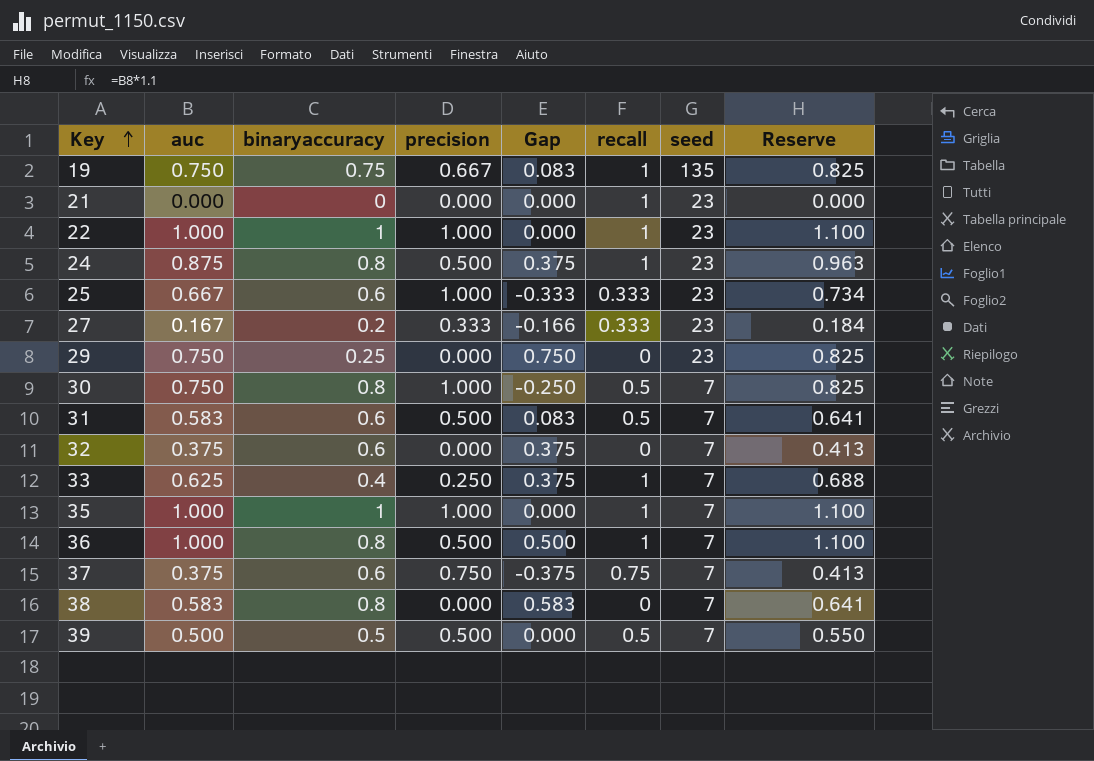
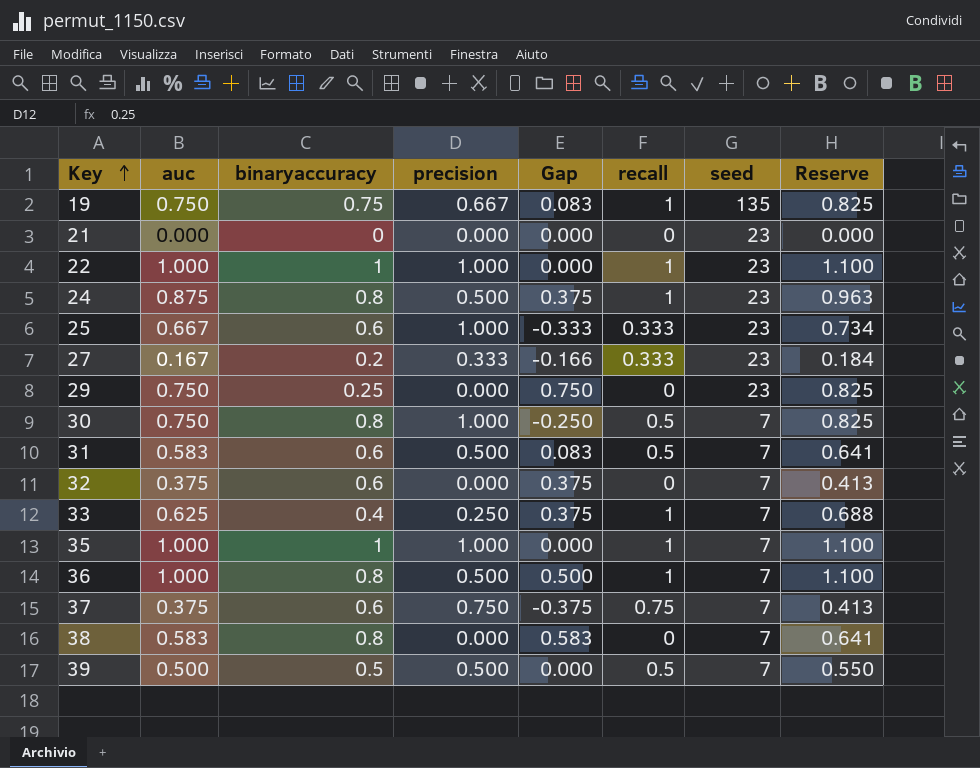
21 | recall: 1 -> 0

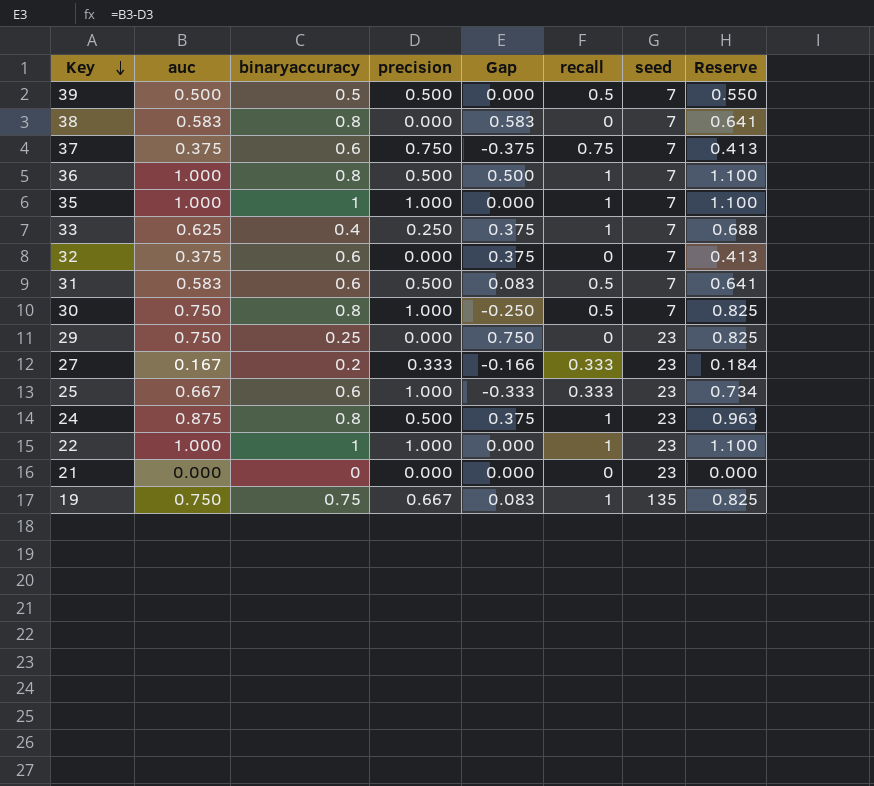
row order: Key ascending -> Key descending

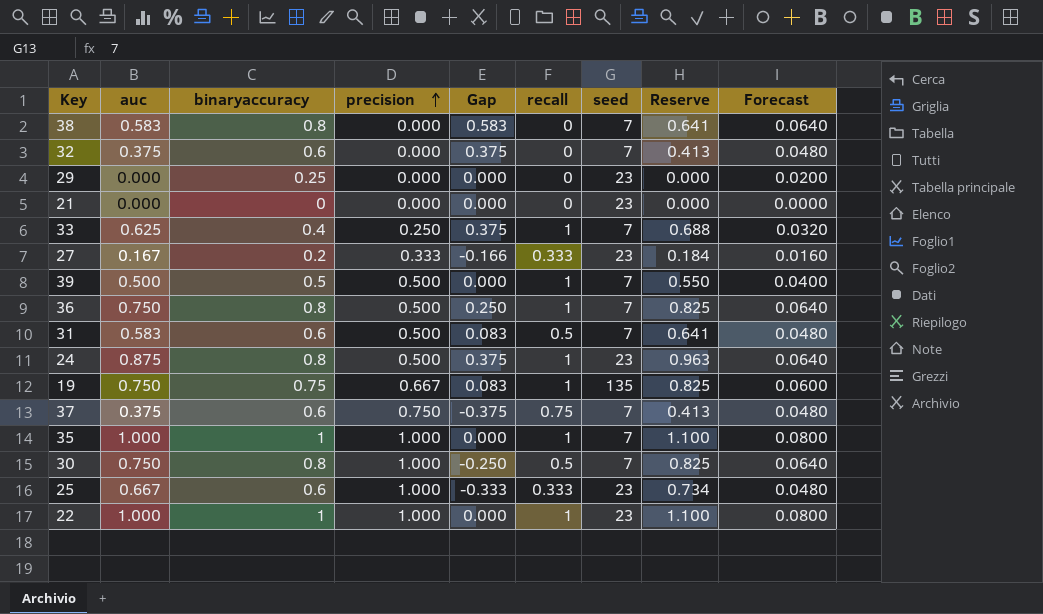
row order: Key descending -> precision ascending
column Forecast | formula: none -> [binaryaccuracy] * 0.08
29 | auc: 0.750 -> 0.000
29 | Gap: 0.750 -> 0.000
29 | Reserve: 0.825 -> 0.000
39 | recall: 0.5 -> 1
36 | auc: 1.000 -> 0.750
36 | Gap: 0.500 -> 0.250
36 | Reserve: 1.100 -> 0.825

